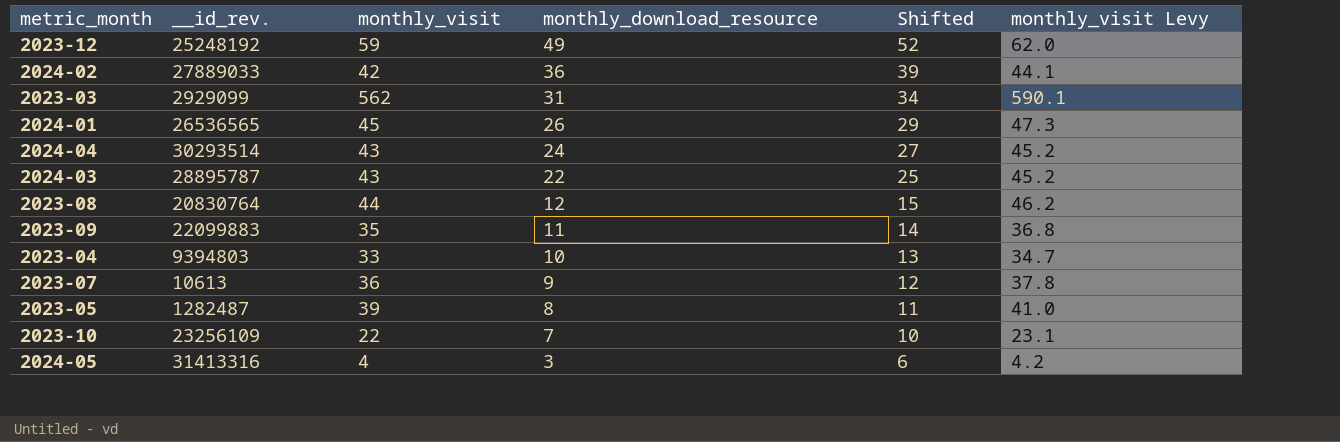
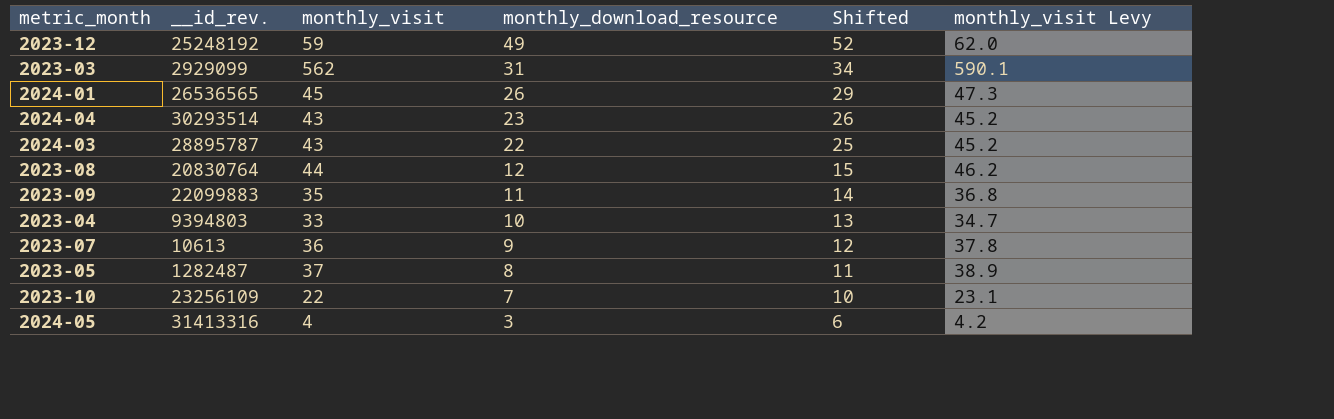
row 2024-02: 27889033 | 42 | 36 | 39 | 44.1 -> none
2024-04 | monthly_download_resource: 24 -> 23
2024-04 | Shifted: 27 -> 26
2023-05 | monthly_visit: 39 -> 37
2023-05 | monthly_visit Levy: 41.0 -> 38.9

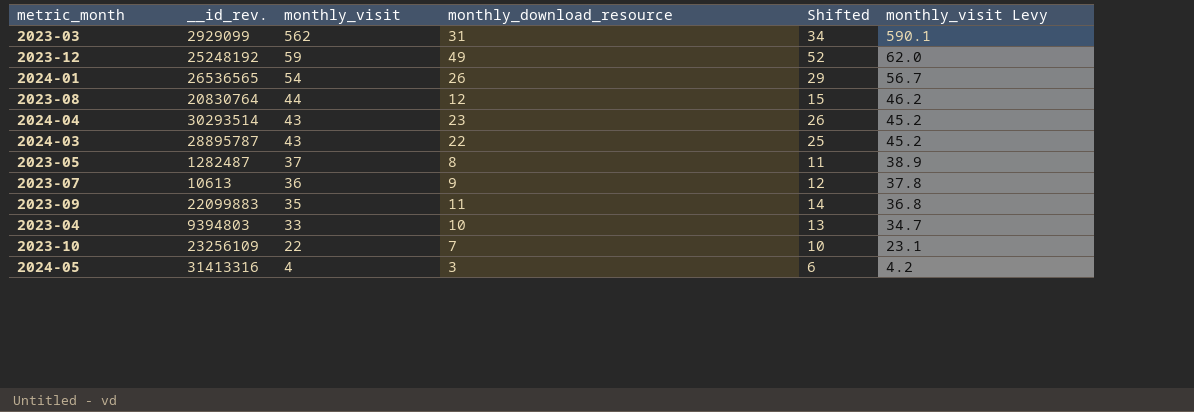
row order: monthly_download_resource descending -> monthly_visit descending
2024-01 | monthly_visit: 45 -> 54
2024-01 | monthly_visit Levy: 47.3 -> 56.7

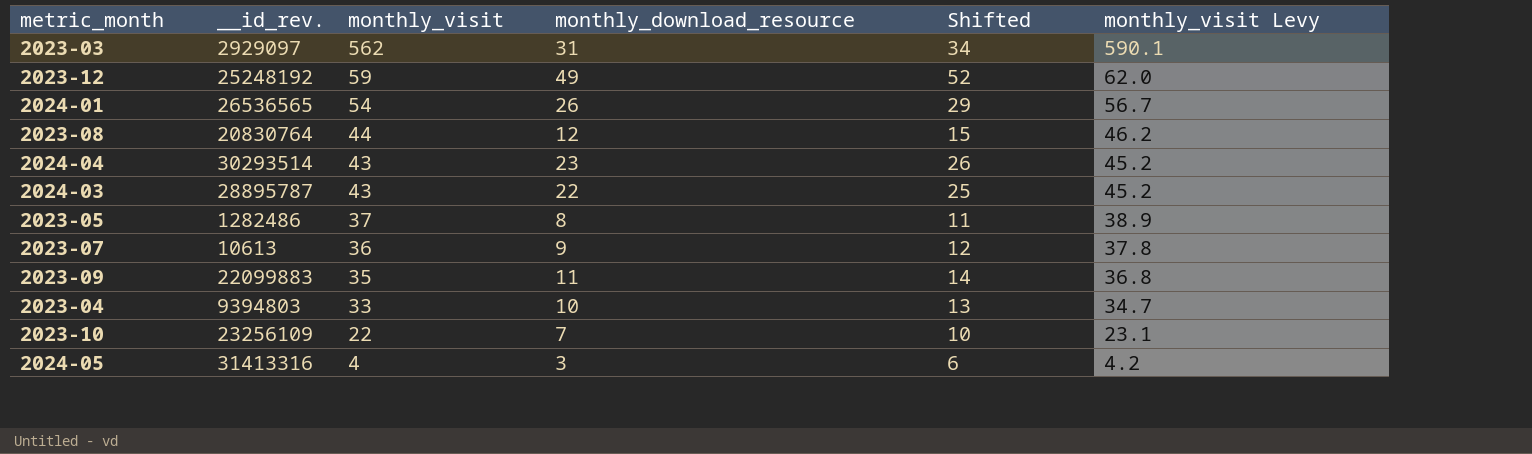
2023-03 | __id_rev.: 2929099 -> 2929097
2023-05 | __id_rev.: 1282487 -> 1282486

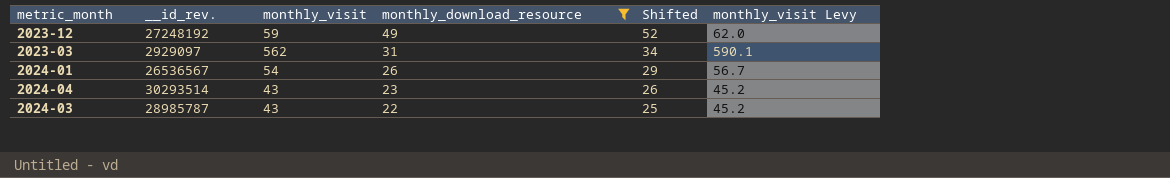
filter: none -> monthly_download_resource >= 22
row order: monthly_visit descending -> monthly_download_resource descending
2023-12 | __id_rev.: 25248192 -> 27248192
2024-01 | __id_rev.: 26536565 -> 26536567
2024-03 | __id_rev.: 28895787 -> 28985787

